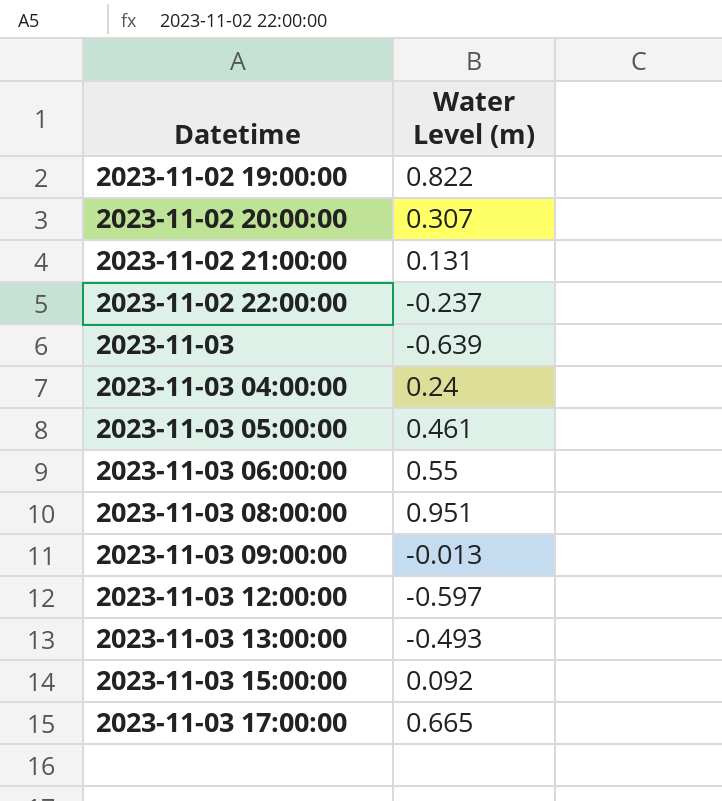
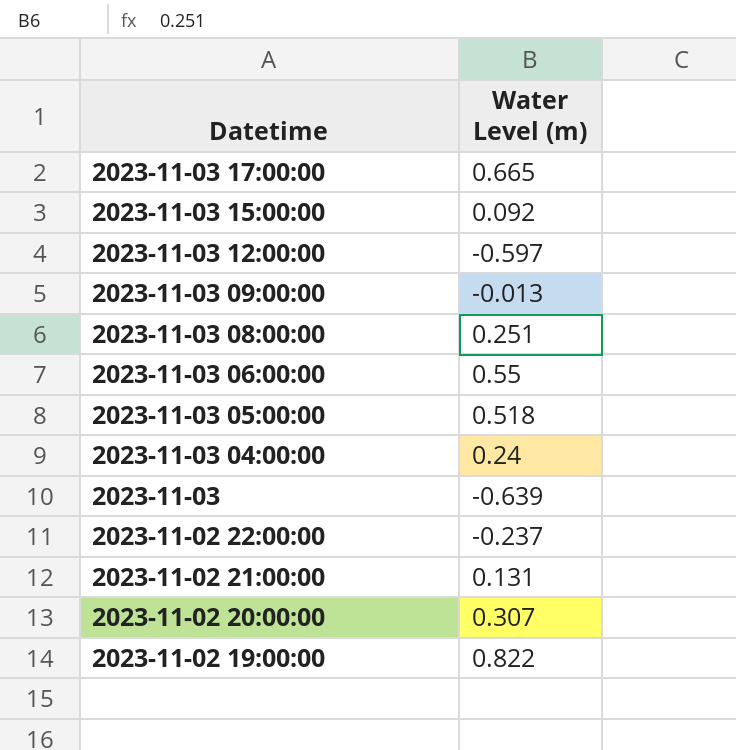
row order: Datetime ascending -> Datetime descending
row 2023-11-03 13:00:00: -0.493 -> none
2023-11-03 08:00:00 | Water Level (m): 0.951 -> 0.251
2023-11-03 05:00:00 | Water Level (m): 0.461 -> 0.518

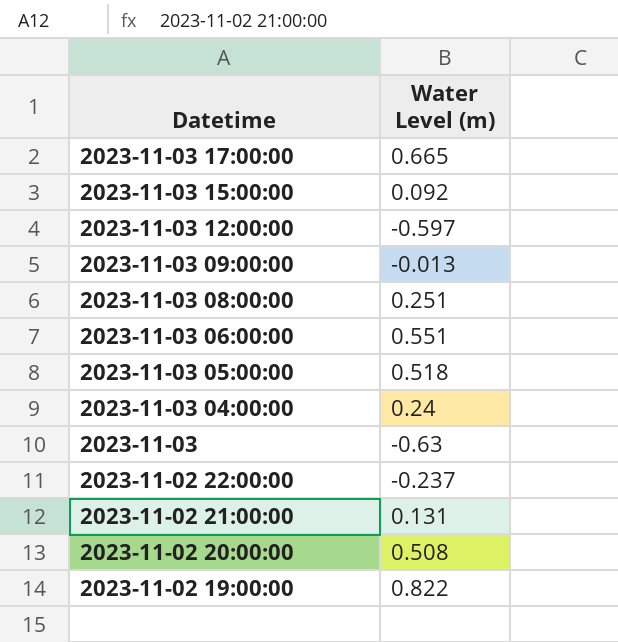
2023-11-03 06:00:00 | Water Level (m): 0.55 -> 0.551
2023-11-03 | Water Level (m): -0.639 -> -0.63
2023-11-02 20:00:00 | Water Level (m): 0.307 -> 0.508

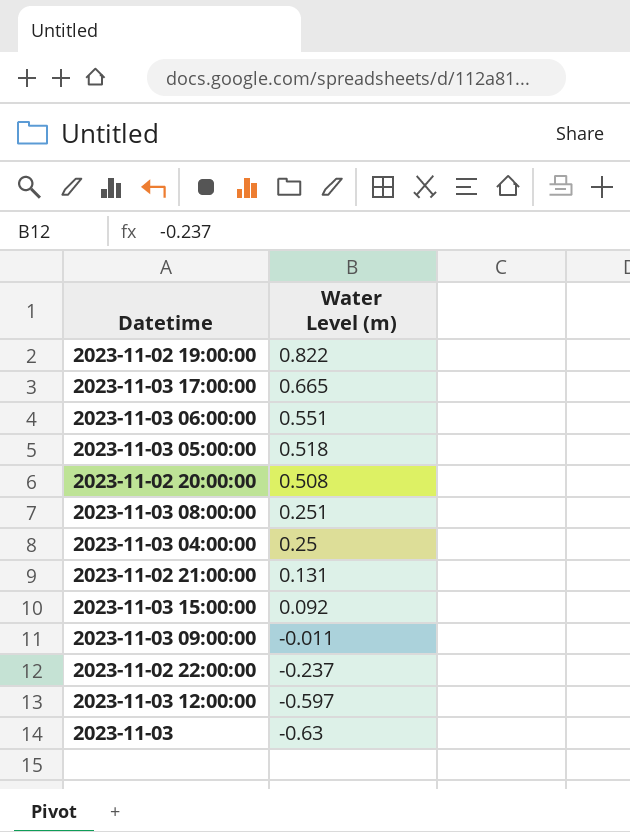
row order: Datetime descending -> Water Level (m) descending
2023-11-03 04:00:00 | Water Level (m): 0.24 -> 0.25
2023-11-03 09:00:00 | Water Level (m): -0.013 -> -0.011

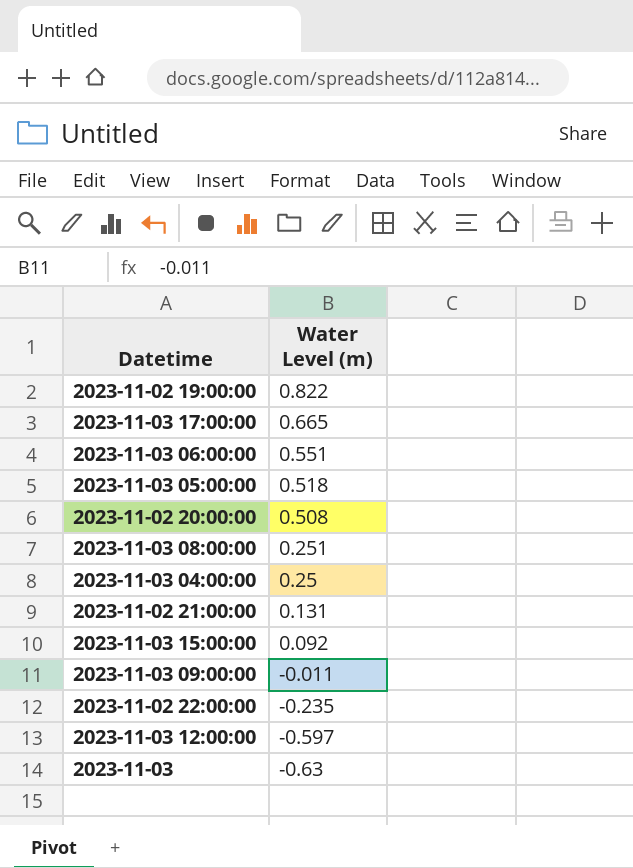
2023-11-02 22:00:00 | Water Level (m): -0.237 -> -0.235

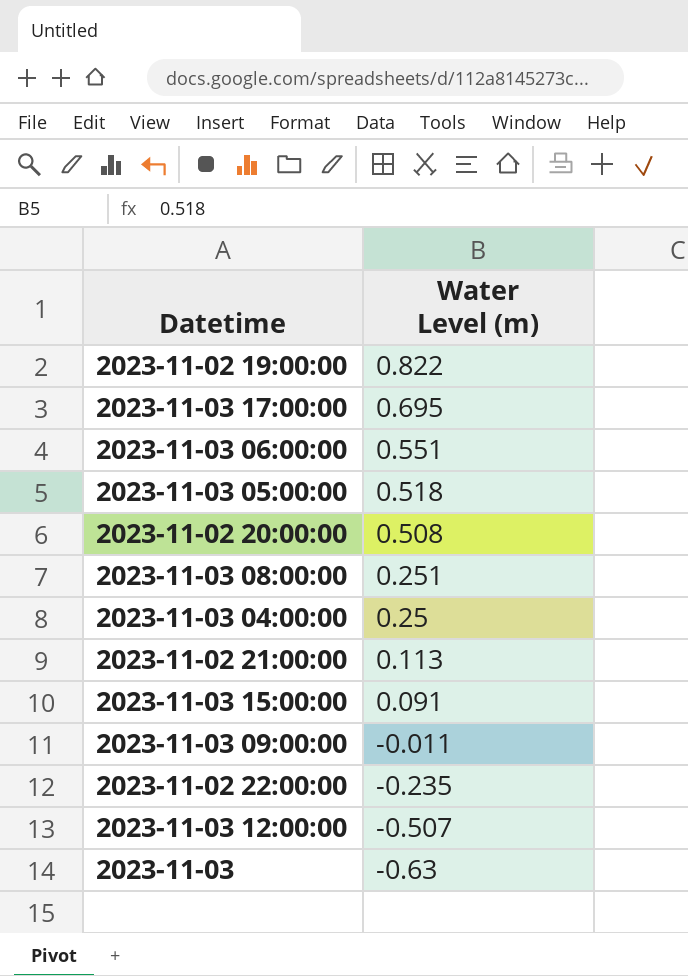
2023-11-03 17:00:00 | Water Level (m): 0.665 -> 0.695
2023-11-02 21:00:00 | Water Level (m): 0.131 -> 0.113
2023-11-03 15:00:00 | Water Level (m): 0.092 -> 0.091
2023-11-03 12:00:00 | Water Level (m): -0.597 -> -0.507

